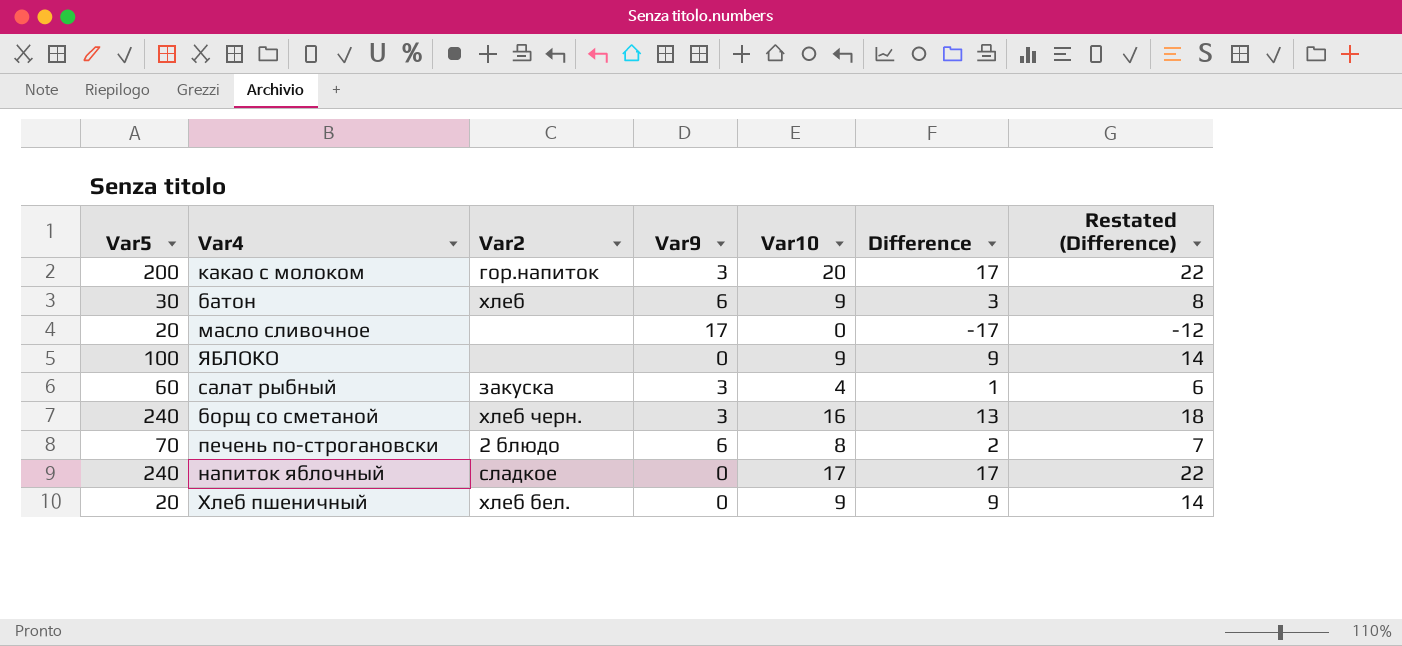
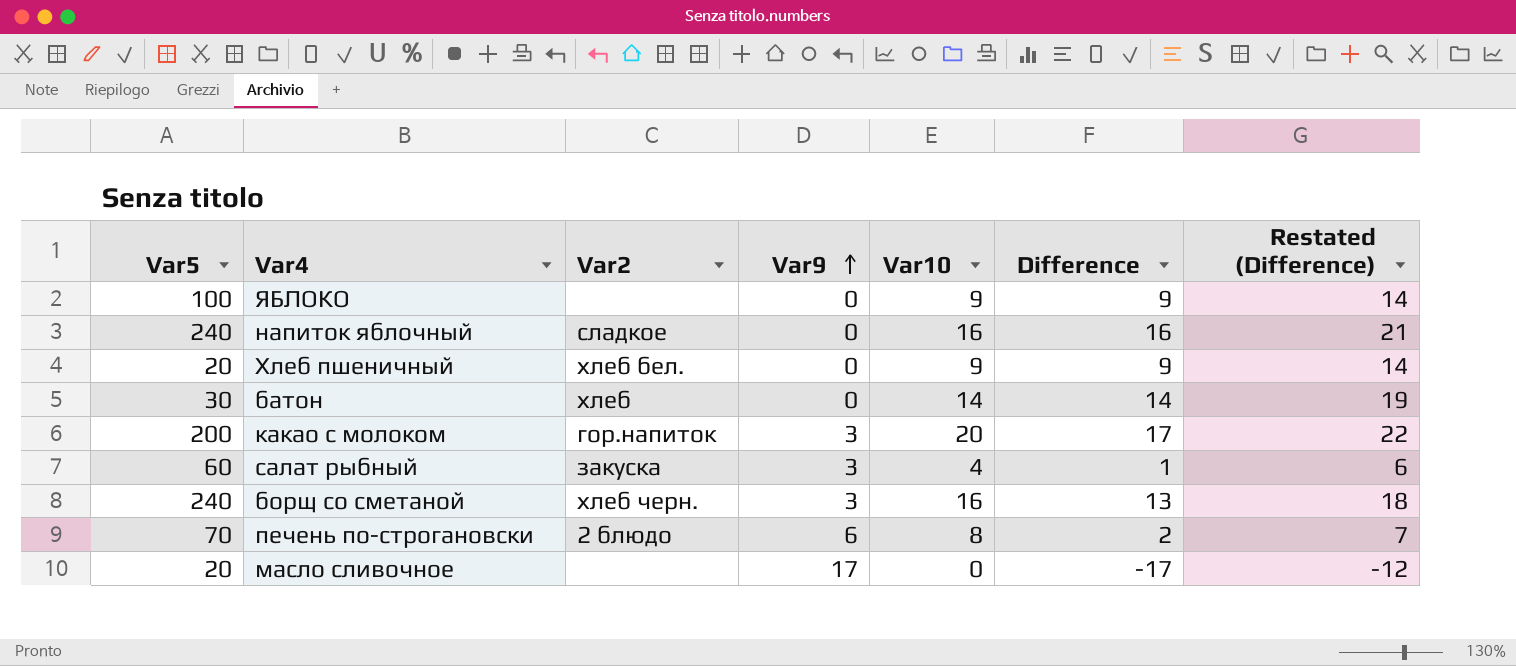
row order: none -> Var9 ascending
напиток яблочный | Var10: 17 -> 16
напиток яблочный | Difference: 17 -> 16
напиток яблочный | Restated (Difference): 22 -> 21
батон | Var9: 6 -> 0
батон | Var10: 9 -> 14
батон | Difference: 3 -> 14
батон | Restated (Difference): 8 -> 19

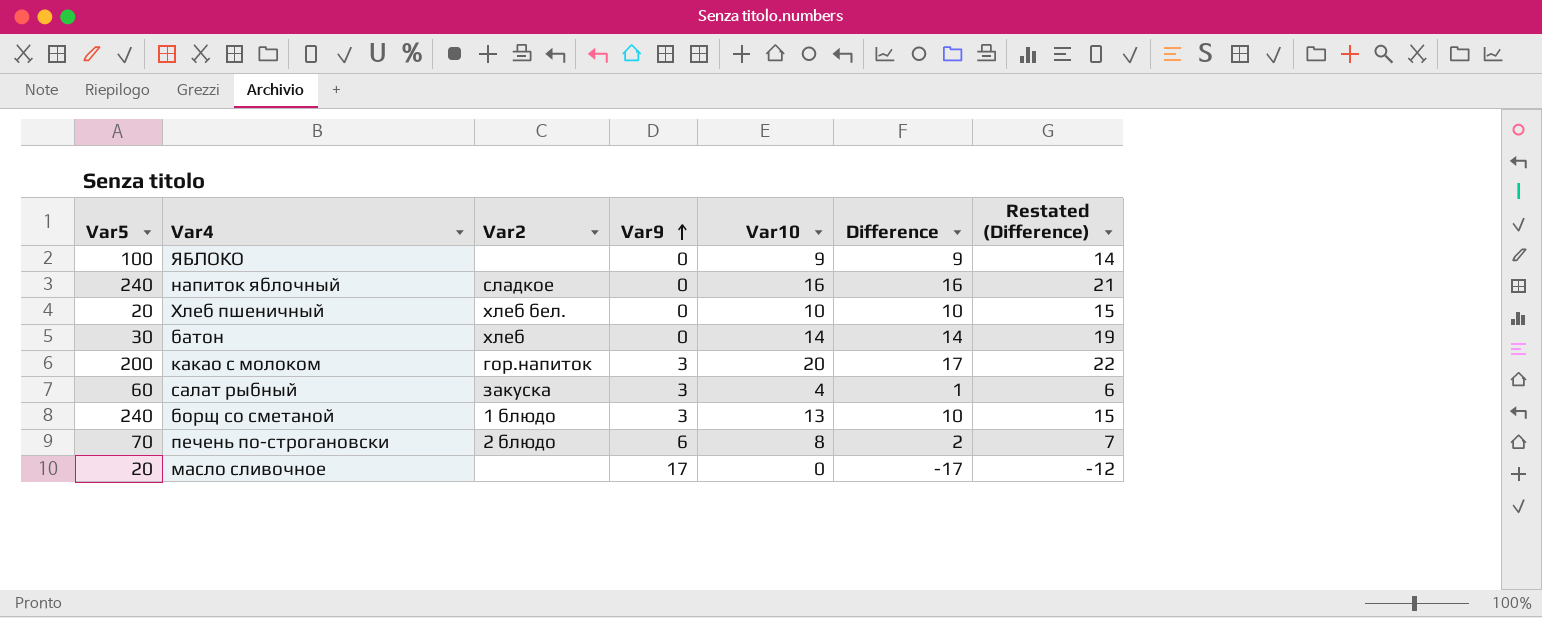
Хлеб пшеничный | Var10: 9 -> 10
Хлеб пшеничный | Difference: 9 -> 10
Хлеб пшеничный | Restated (Difference): 14 -> 15
борщ со сметаной | Var2: хлеб черн. -> 1 блюдо
борщ со сметаной | Var10: 16 -> 13
борщ со сметаной | Difference: 13 -> 10
борщ со сметаной | Restated (Difference): 18 -> 15

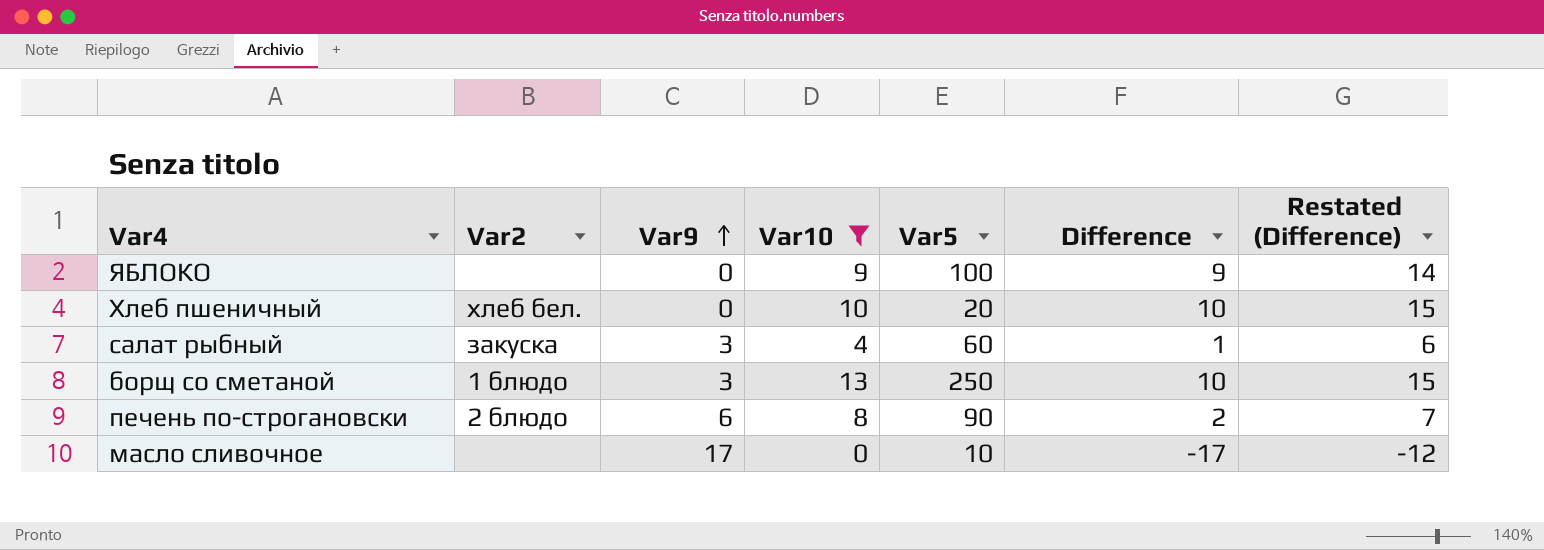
filter: none -> Var10 <= 13
column Var5 | position: 1 -> 5
борщ со сметаной | Var5: 240 -> 250
печень по-строгановски | Var5: 70 -> 90
масло сливочное | Var5: 20 -> 10

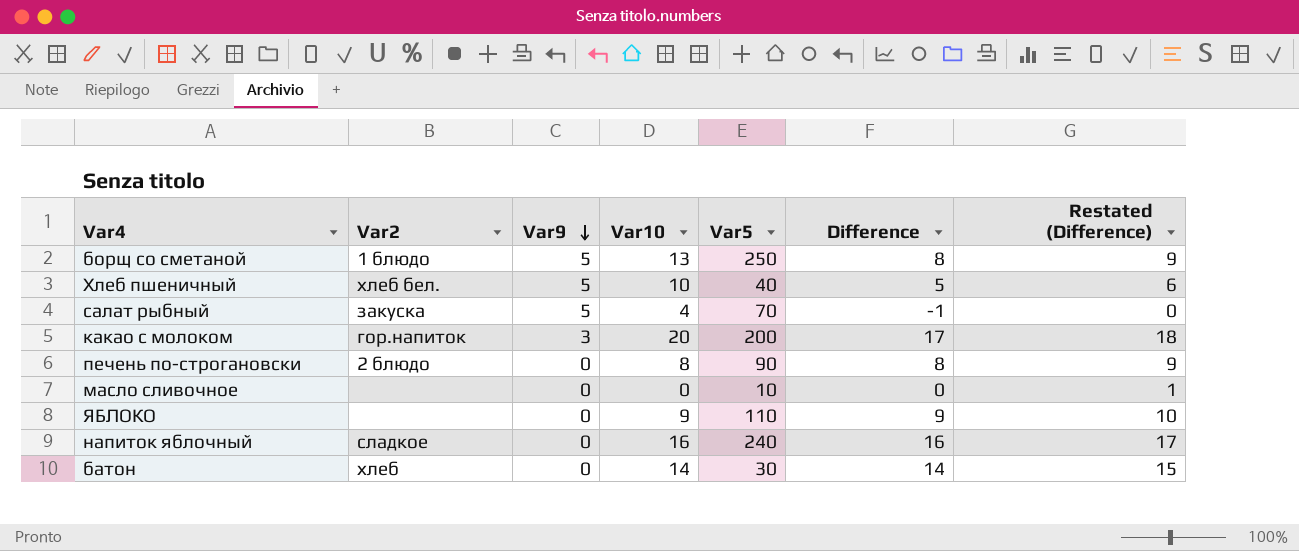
filter: Var10 <= 13 -> none
row order: Var9 ascending -> Var9 descending
column Restated (Difference) | formula: [Difference] + 5 -> [Difference] + 1
борщ со сметаной | Var9: 3 -> 5
борщ со сметаной | Difference: 10 -> 8
Хлеб пшеничный | Var9: 0 -> 5
Хлеб пшеничный | Var5: 20 -> 40
Хлеб пшеничный | Difference: 10 -> 5
салат рыбный | Var9: 3 -> 5
салат рыбный | Var5: 60 -> 70
салат рыбный | Difference: 1 -> -1
печень по-строгановски | Var9: 6 -> 0
печень по-строгановски | Difference: 2 -> 8
масло сливочное | Var9: 17 -> 0
масло сливочное | Difference: -17 -> 0
ЯБЛОКО | Var5: 100 -> 110

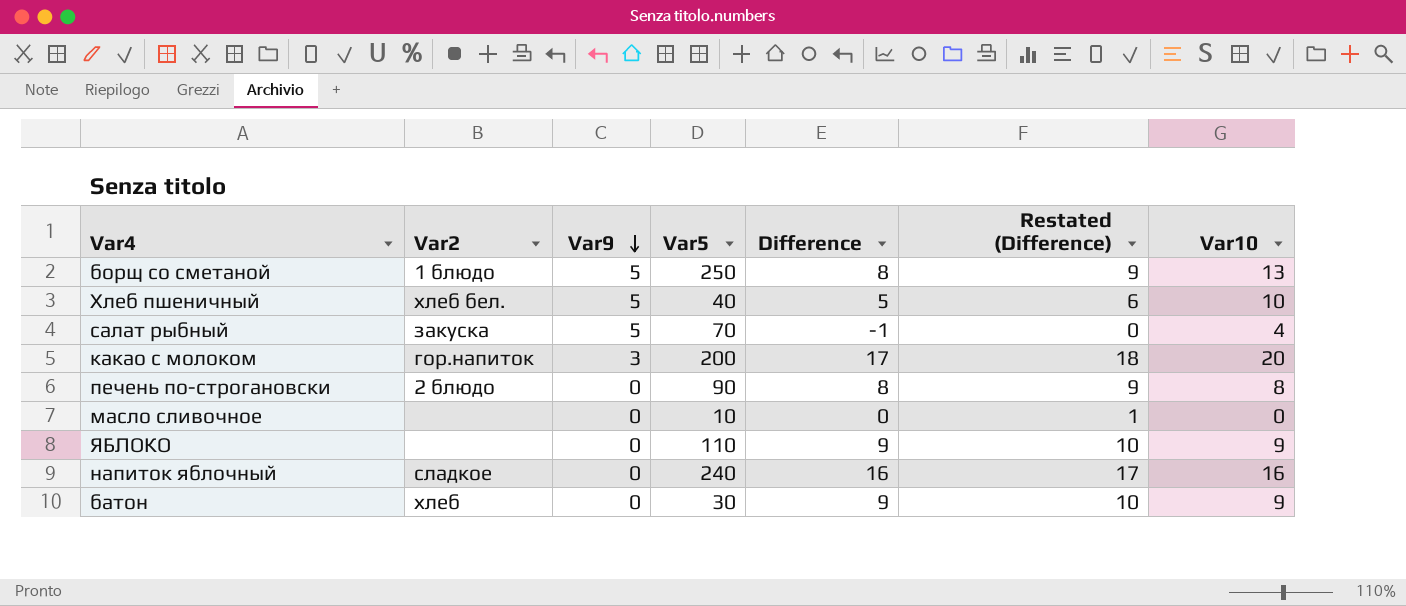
column Var10 | position: 4 -> 7
батон | Difference: 14 -> 9
батон | Restated (Difference): 15 -> 10
батон | Var10: 14 -> 9

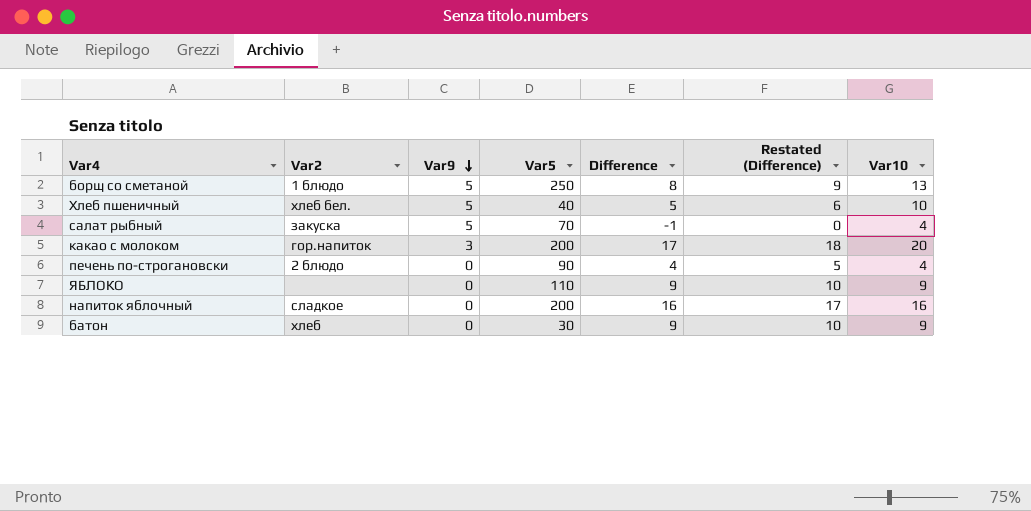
row масло сливочное: none | 0 | 10 | 0 | 1 | 0 -> none
печень по-строгановски | Difference: 8 -> 4
печень по-строгановски | Restated (Difference): 9 -> 5
печень по-строгановски | Var10: 8 -> 4
напиток яблочный | Var5: 240 -> 200

